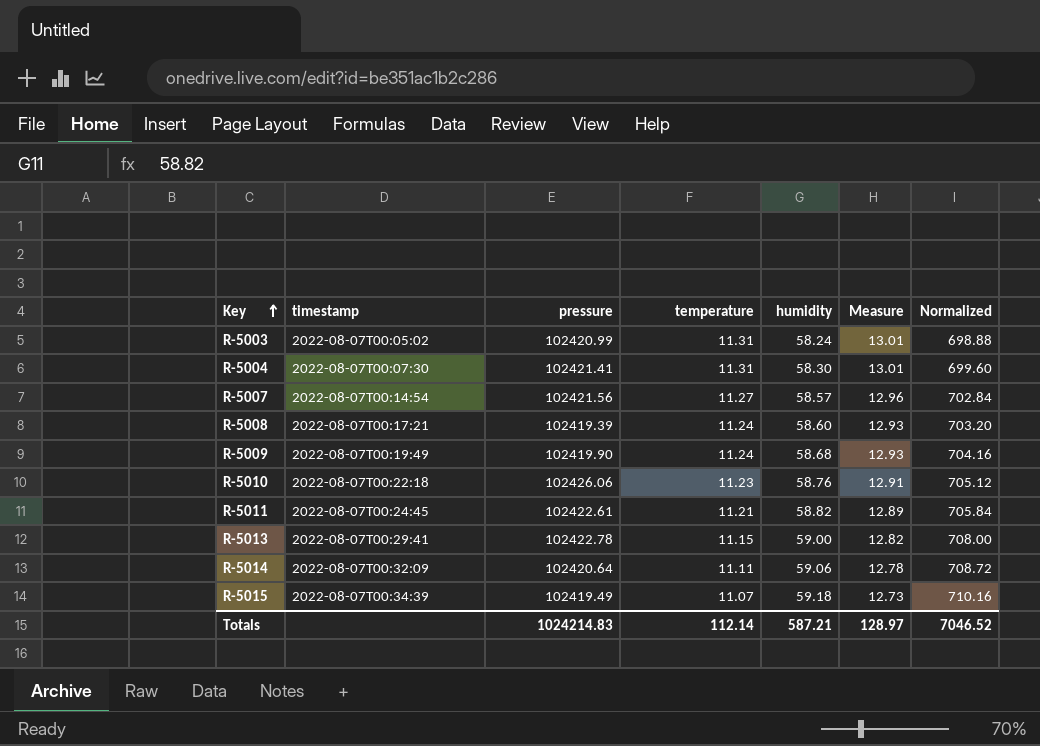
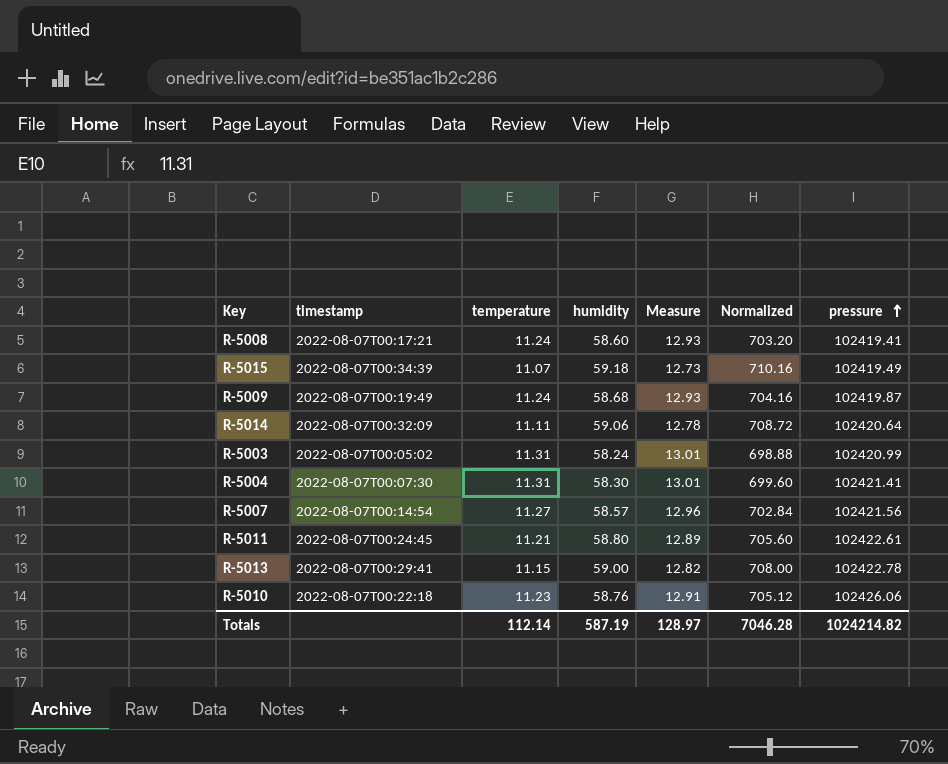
row order: Key ascending -> pressure ascending
column pressure | position: 3 -> 7
R-5008 | pressure: 102419.39 -> 102419.41
R-5009 | pressure: 102419.90 -> 102419.87
R-5011 | humidity: 58.82 -> 58.80
R-5011 | Normalized: 705.84 -> 705.60
Totals | humidity: 587.21 -> 587.19
Totals | Normalized: 7046.52 -> 7046.28
Totals | pressure: 1024214.83 -> 1024214.82

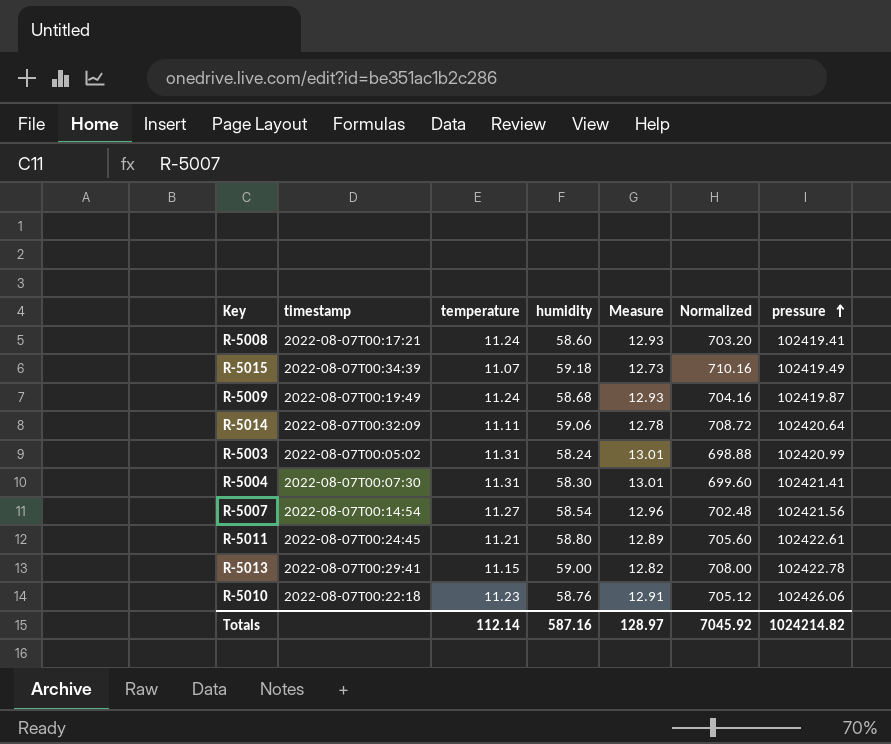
R-5007 | humidity: 58.57 -> 58.54
R-5007 | Normalized: 702.84 -> 702.48
Totals | humidity: 587.19 -> 587.16
Totals | Normalized: 7046.28 -> 7045.92

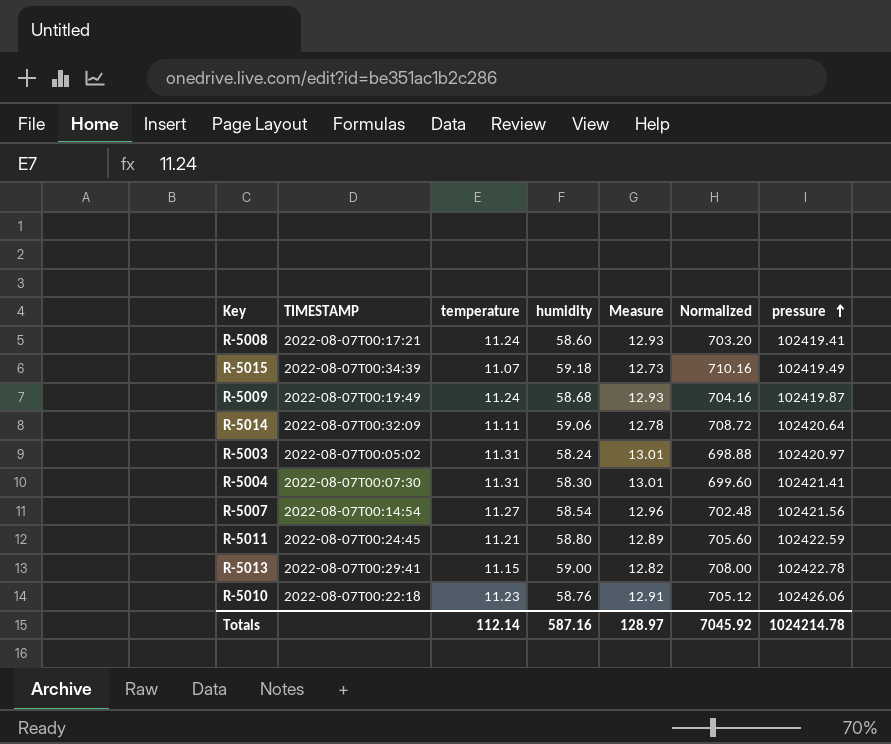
column name: timestamp -> TIMESTAMP
R-5003 | pressure: 102420.99 -> 102420.97
R-5011 | pressure: 102422.61 -> 102422.59
Totals | pressure: 1024214.82 -> 1024214.78

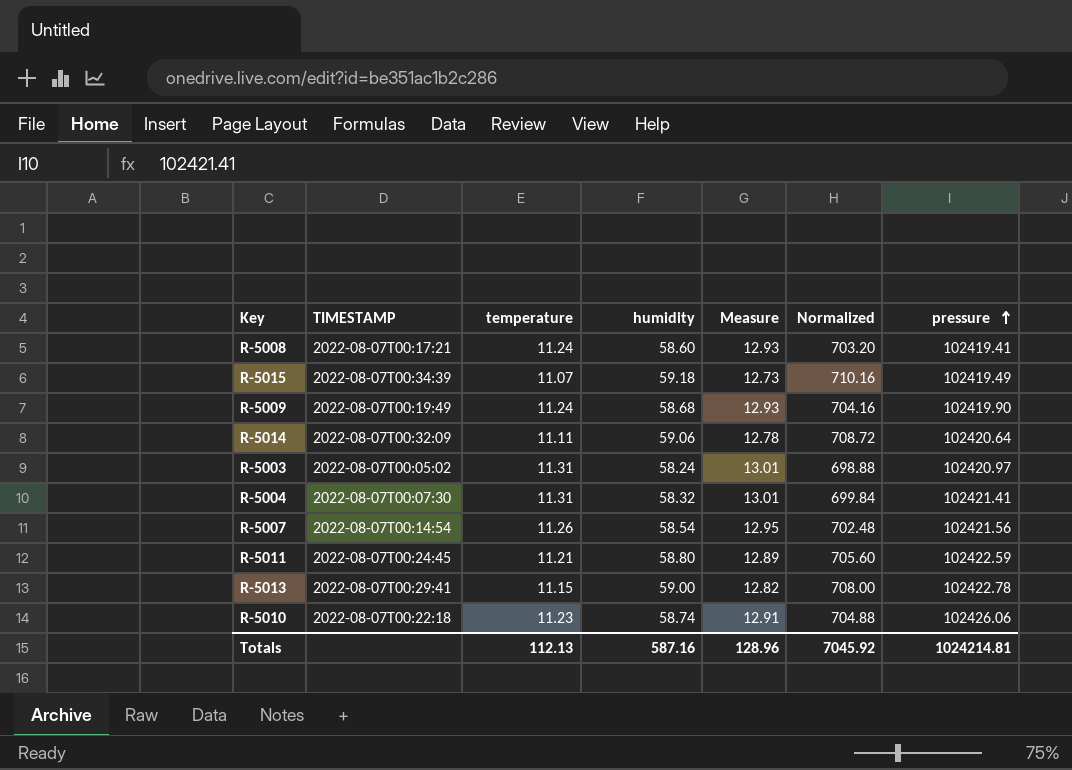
R-5009 | pressure: 102419.87 -> 102419.90
R-5004 | humidity: 58.30 -> 58.32
R-5004 | Normalized: 699.60 -> 699.84
R-5007 | temperature: 11.27 -> 11.26
R-5007 | Measure: 12.96 -> 12.95
R-5010 | humidity: 58.76 -> 58.74
R-5010 | Normalized: 705.12 -> 704.88
Totals | temperature: 112.14 -> 112.13
Totals | Measure: 128.97 -> 128.96
Totals | pressure: 1024214.78 -> 1024214.81

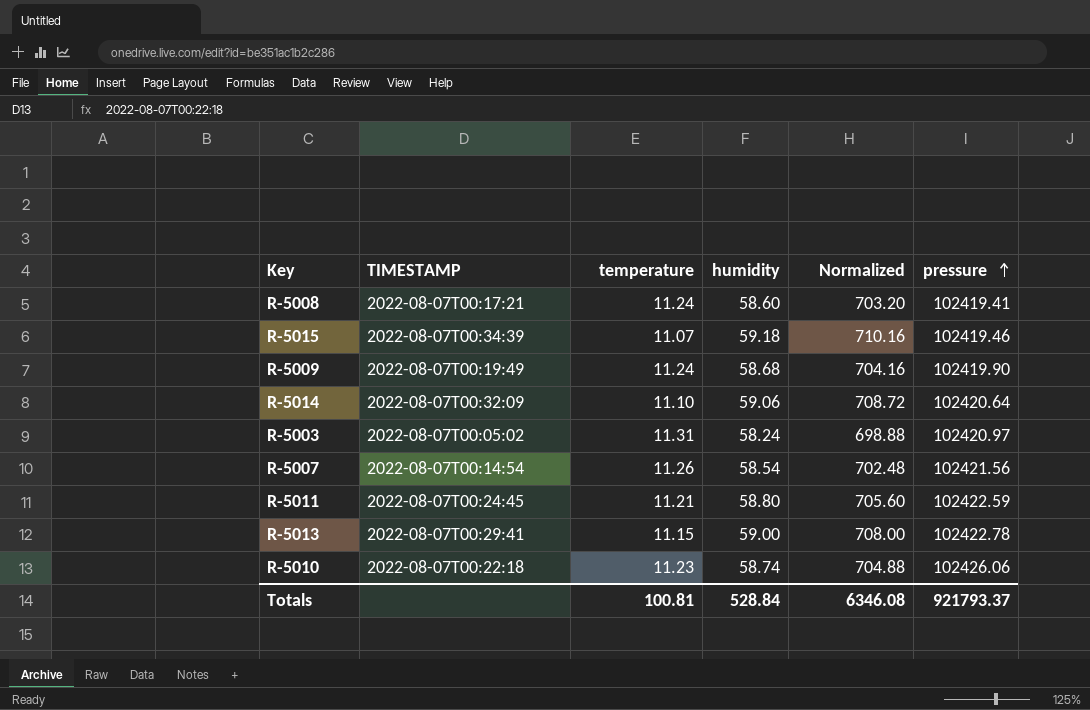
column Measure | formula: [temperature] * 1.15 -> none
row R-5004: 2022-08-07T00:07:30 | 11.31 | 58.32 | 13.01 | 699.84 | 102421.41 -> none
R-5015 | pressure: 102419.49 -> 102419.46
R-5014 | temperature: 11.11 -> 11.10
Totals | temperature: 112.13 -> 100.81
Totals | humidity: 587.16 -> 528.84
Totals | Normalized: 7045.92 -> 6346.08
Totals | pressure: 1024214.81 -> 921793.37

